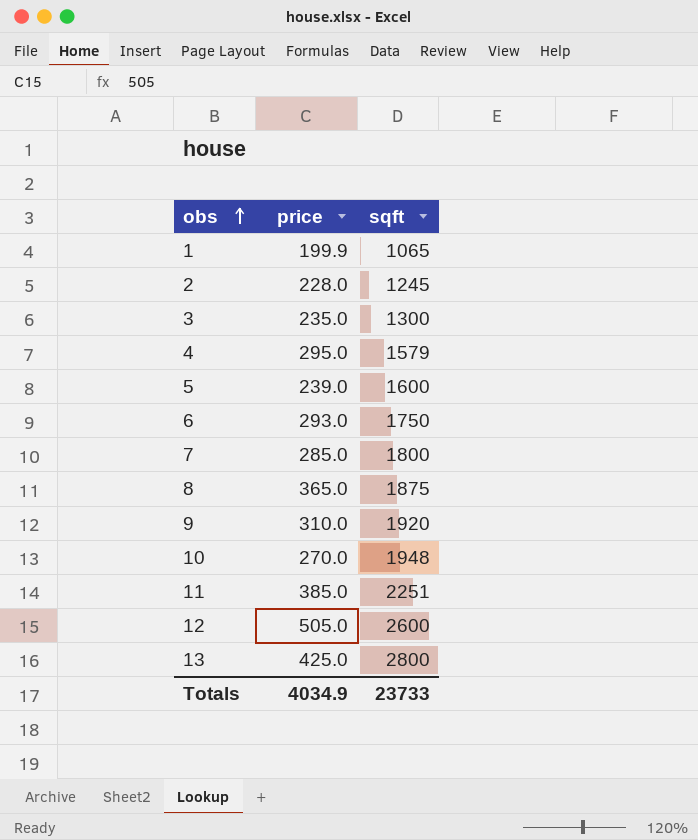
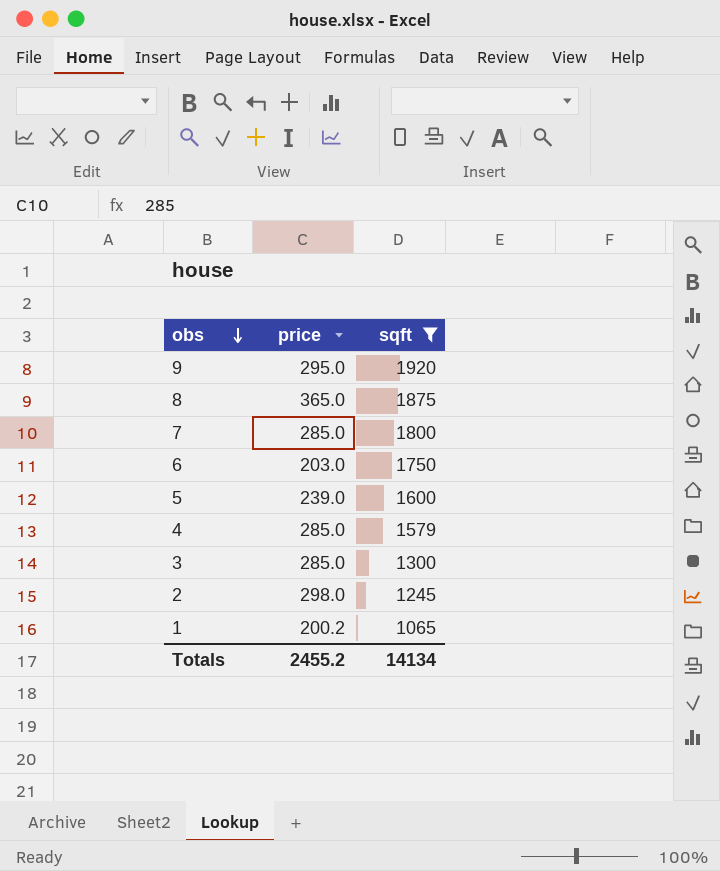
filter: none -> sqft <= 1920
row order: obs ascending -> obs descending
9 | price: 310.0 -> 295.0
6 | price: 293.0 -> 203.0
4 | price: 295.0 -> 285.0
3 | price: 235.0 -> 285.0
2 | price: 228.0 -> 298.0
1 | price: 199.9 -> 200.2
Totals | price: 4034.9 -> 2455.2
Totals | sqft: 23733 -> 14134

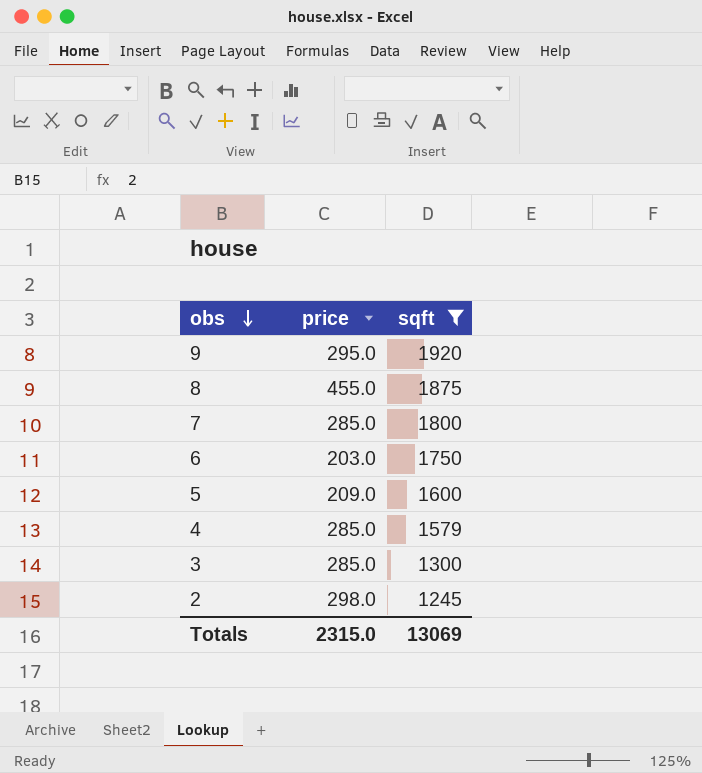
row 1: 200.2 | 1065 -> none
8 | price: 365.0 -> 455.0
5 | price: 239.0 -> 209.0
Totals | price: 2455.2 -> 2315.0
Totals | sqft: 14134 -> 13069

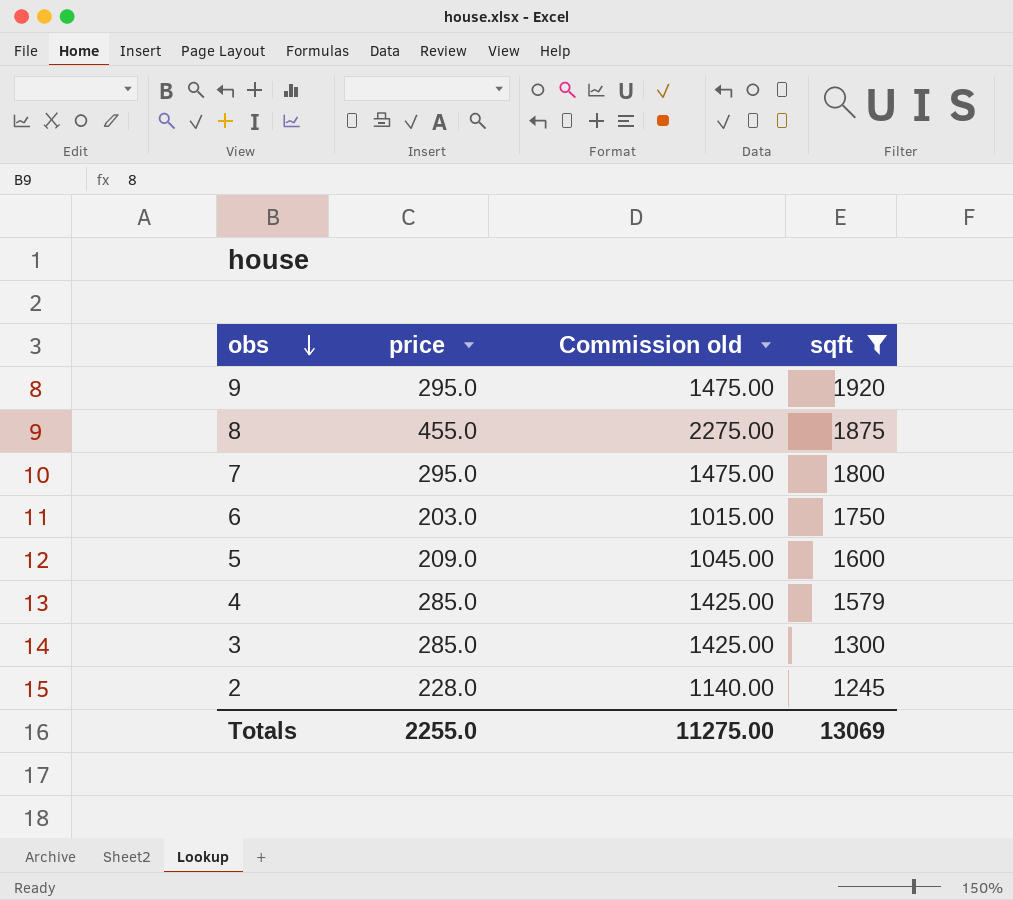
column Commission old | formula: none -> [price] * 5
7 | price: 285.0 -> 295.0
2 | price: 298.0 -> 228.0
Totals | price: 2315.0 -> 2255.0

